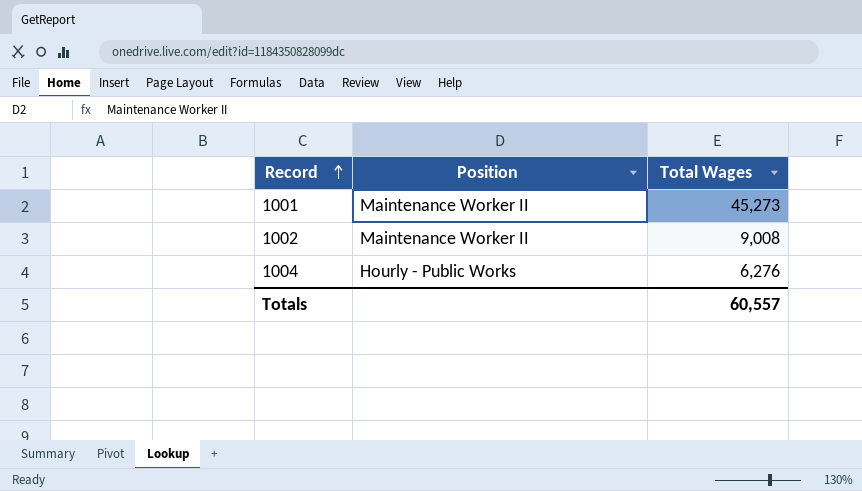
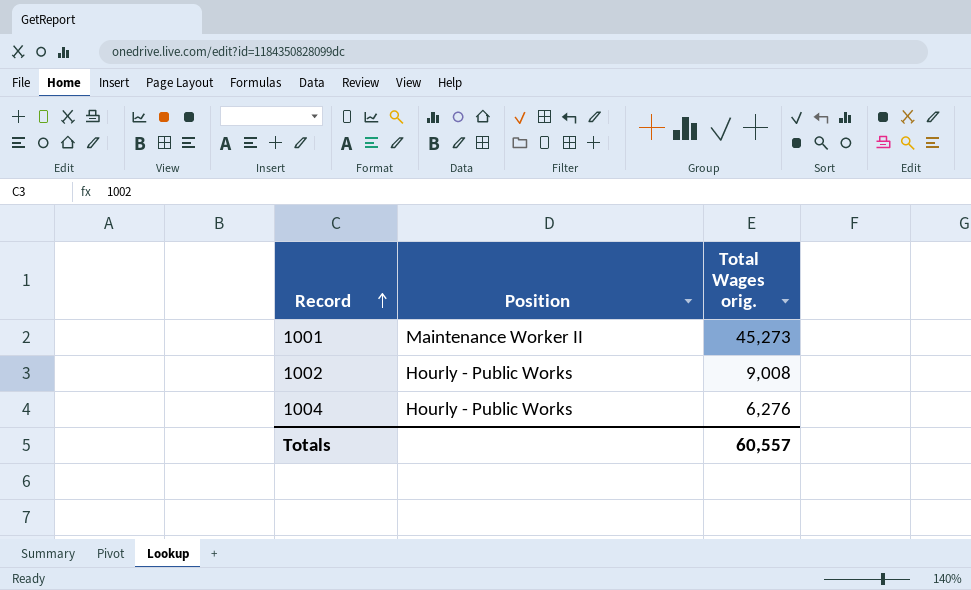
column name: Total Wages -> Total Wages orig.
1002 | Position: Maintenance Worker II -> Hourly - Public Works

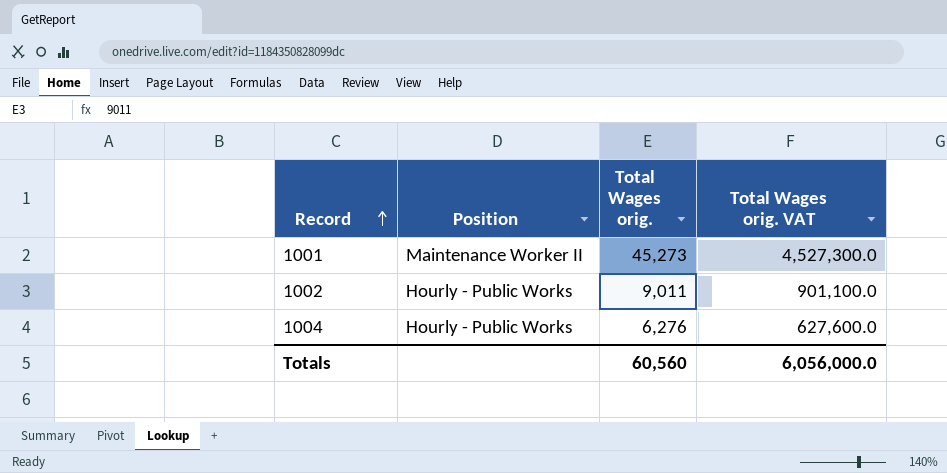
column Total Wages orig. VAT | formula: none -> [Total Wages orig.] * 100
1002 | Total Wages orig.: 9,008 -> 9,011
Totals | Total Wages orig.: 60,557 -> 60,560

